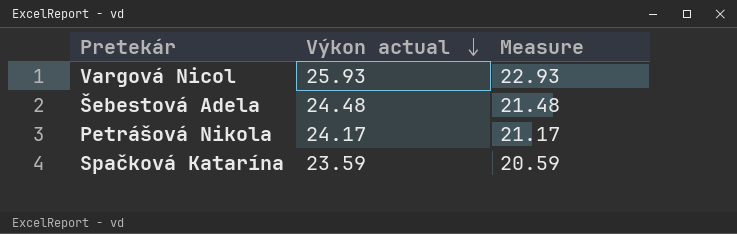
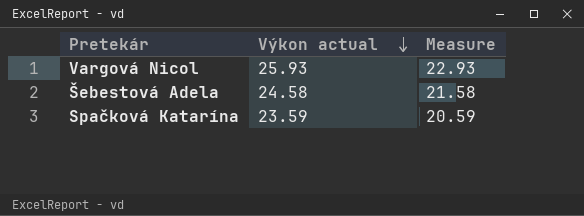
row Petrášová Nikola: 24.17 | 21.17 -> none
Šebestová Adela | Výkon actual: 24.48 -> 24.58
Šebestová Adela | Measure: 21.48 -> 21.58

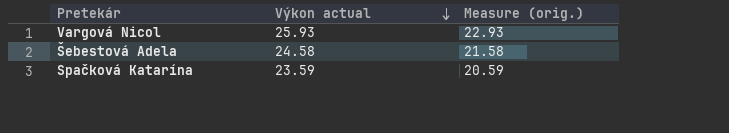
column name: Measure -> Measure (orig.)

